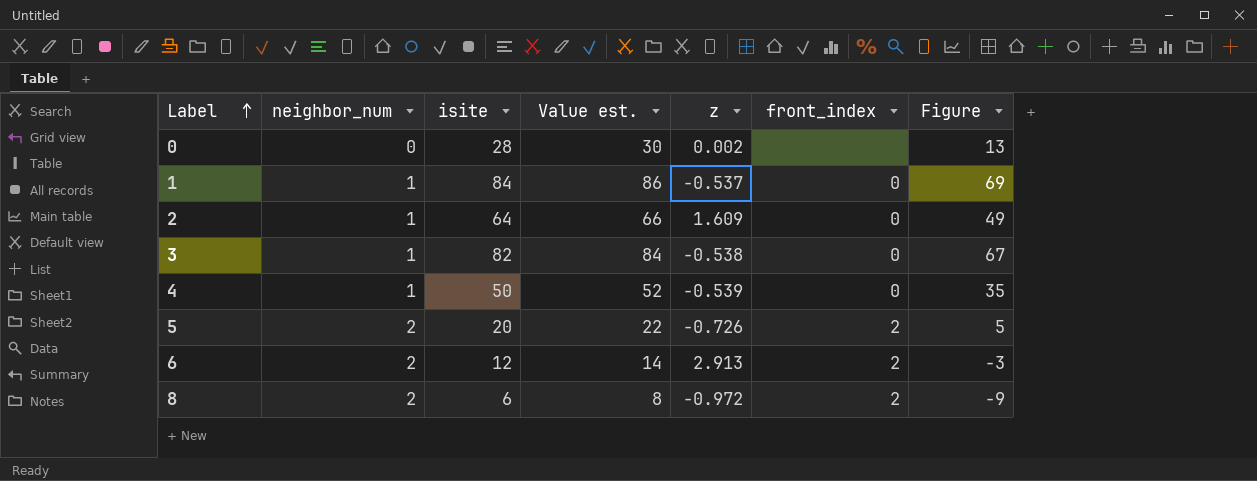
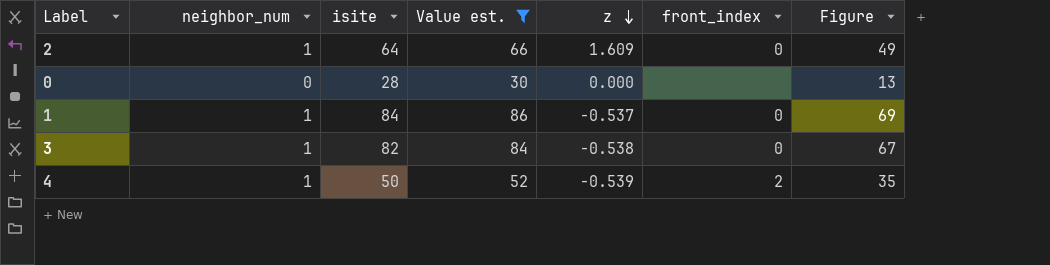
filter: none -> Value est. >= 30
row order: Label ascending -> z descending
0 | z: 0.002 -> 0.000
4 | front_index: 0 -> 2

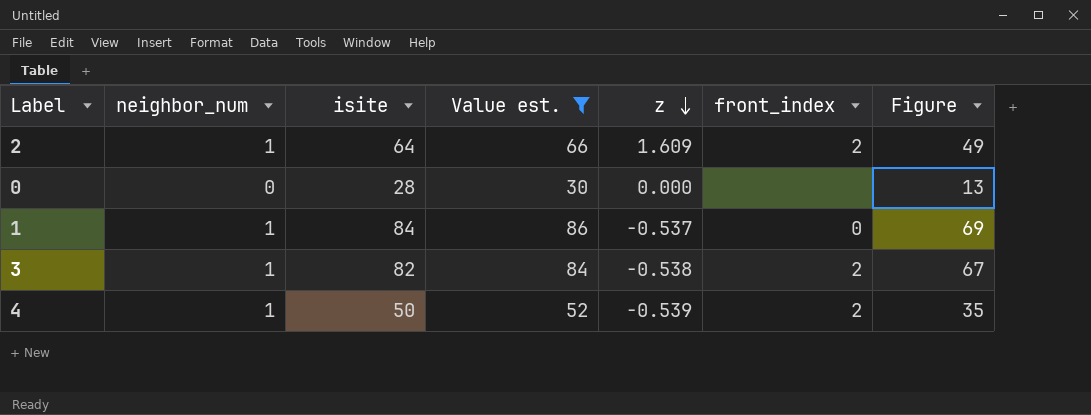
2 | front_index: 0 -> 2
3 | front_index: 0 -> 2

